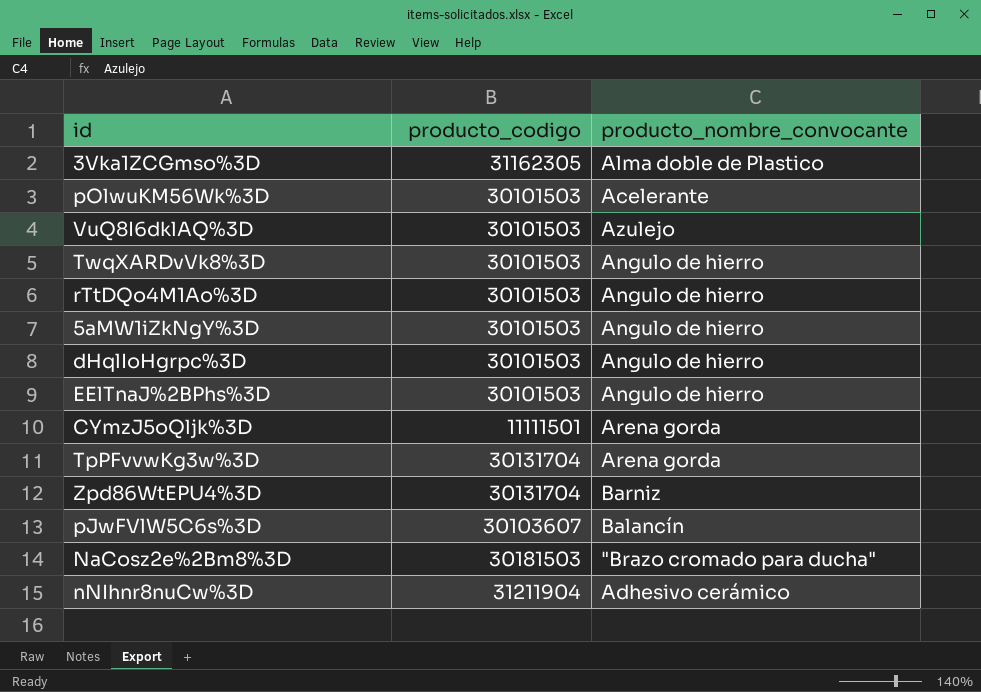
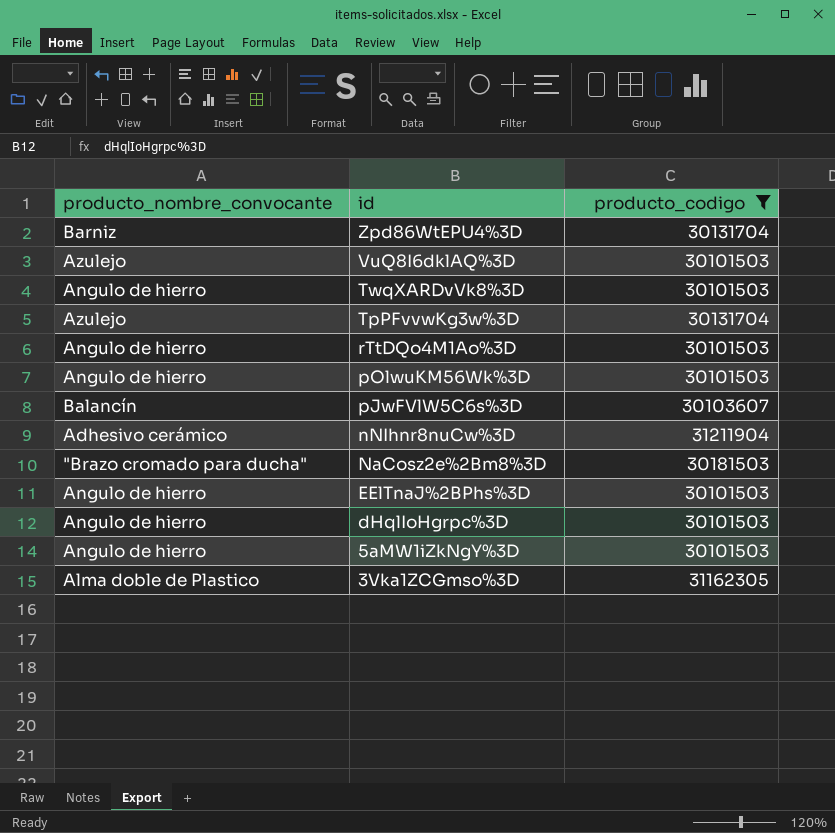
filter: none -> producto_codigo != 11111501
row order: none -> id descending
column producto_nombre_convocante | position: 3 -> 1
TpPFvvwKg3w%3D | producto_nombre_convocante: Arena gorda -> Azulejo
pOlwuKM56Wk%3D | producto_nombre_convocante: Acelerante -> Angulo de hierro

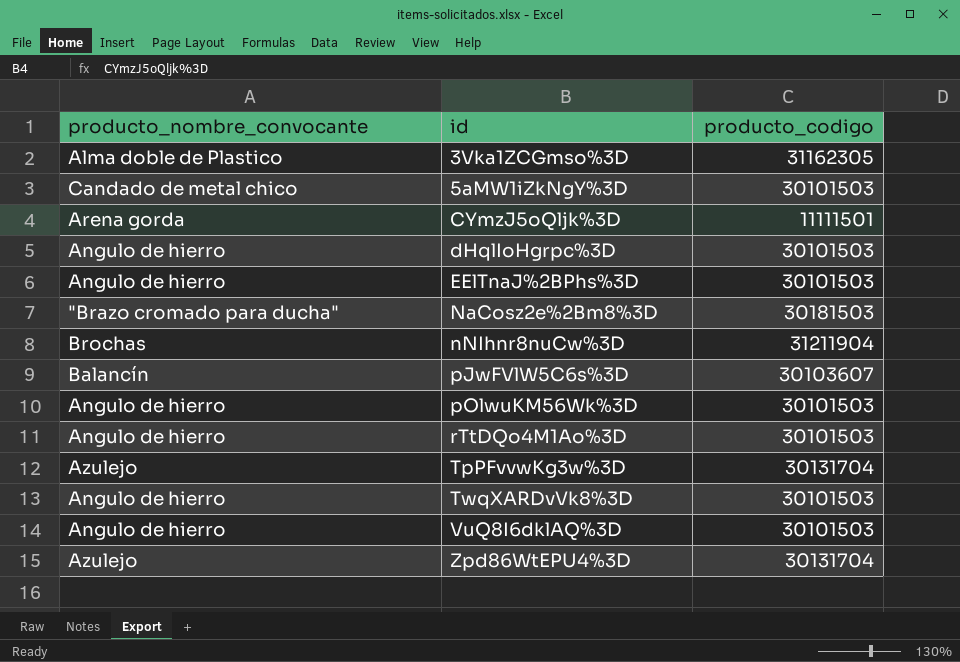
filter: producto_codigo != 11111501 -> none
row order: id descending -> id ascending
5aMW1iZkNgY%3D | producto_nombre_convocante: Angulo de hierro -> Candado de metal chico
nNIhnr8nuCw%3D | producto_nombre_convocante: Adhesivo cerámico -> Brochas
VuQ8I6dklAQ%3D | producto_nombre_convocante: Azulejo -> Angulo de hierro
Zpd86WtEPU4%3D | producto_nombre_convocante: Barniz -> Azulejo

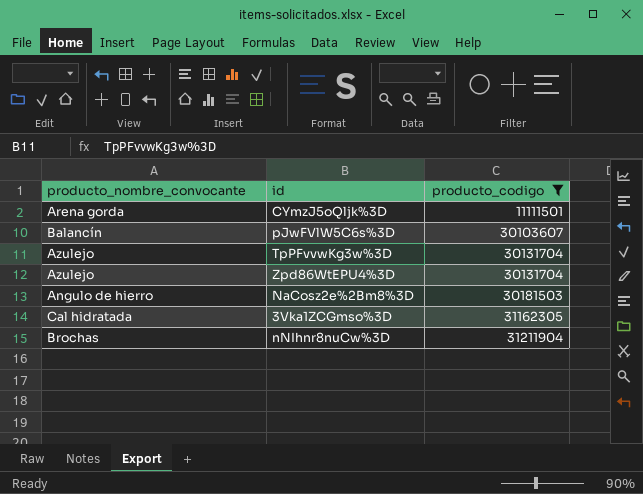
filter: none -> producto_codigo != 30101503
row order: id ascending -> producto_codigo ascending
NaCosz2e%2Bm8%3D | producto_nombre_convocante: "Brazo cromado para ducha" -> Angulo de hierro
3Vka1ZCGmso%3D | producto_nombre_convocante: Alma doble de Plastico -> Cal hidratada

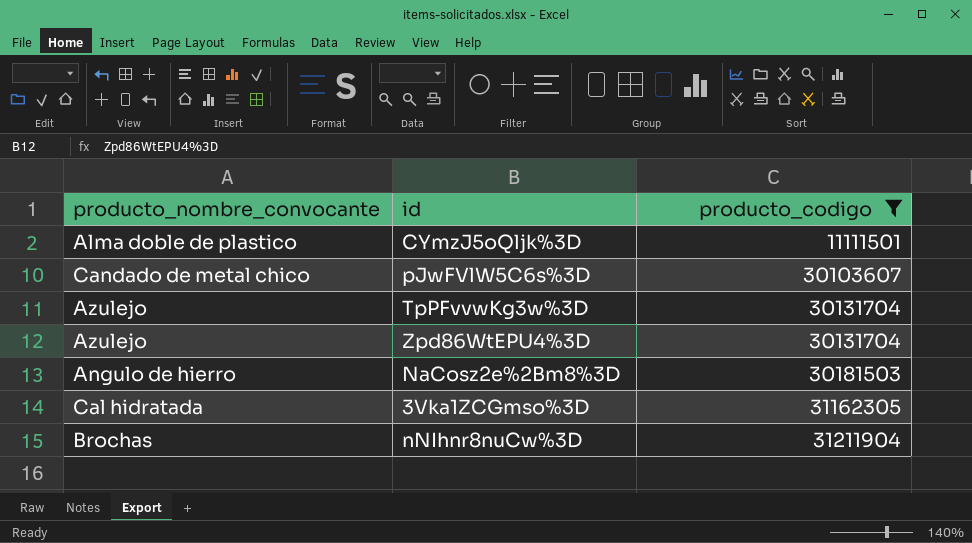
CYmzJ5oQljk%3D | producto_nombre_convocante: Arena gorda -> Alma doble de plastico
pJwFVlW5C6s%3D | producto_nombre_convocante: Balancín -> Candado de metal chico

